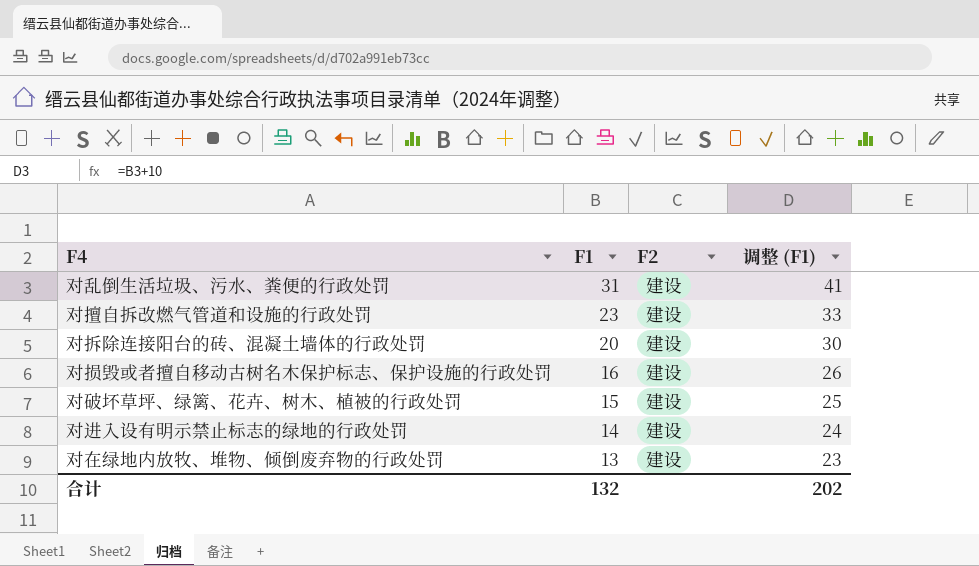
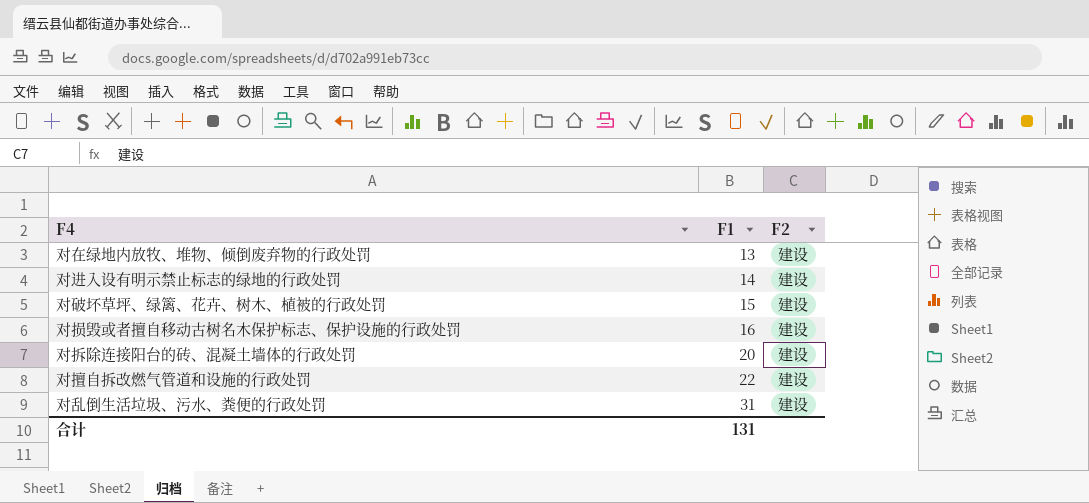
row order: F1 descending -> F1 ascending
column 调整 (F1) | formula: [F1] + 10 -> none
对擅自拆改燃气管道和设施的行政处罚 | F1: 23 -> 22
合计 | F1: 132 -> 131

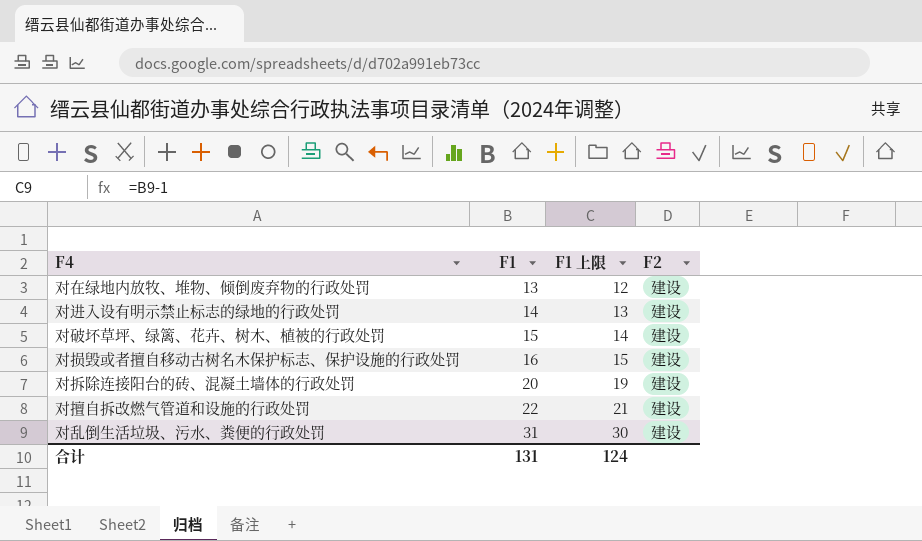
column F1 上限 | formula: none -> [F1] - 1

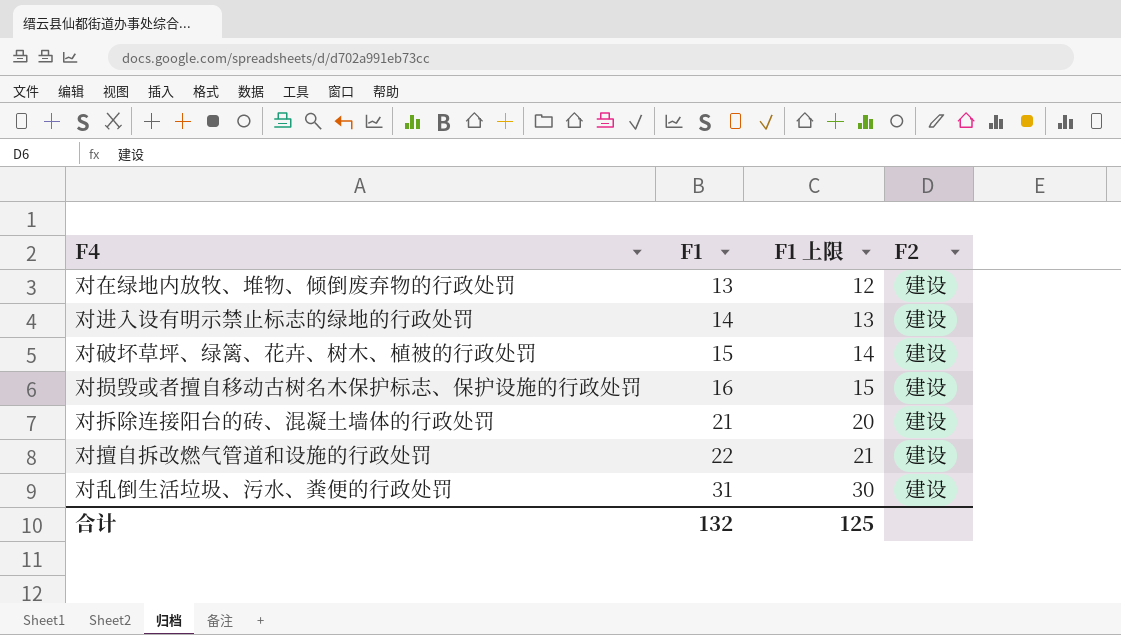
对拆除连接阳台的砖、混凝土墙体的行政处罚 | F1: 20 -> 21
对拆除连接阳台的砖、混凝土墙体的行政处罚 | F1 上限: 19 -> 20
合计 | F1: 131 -> 132
合计 | F1 上限: 124 -> 125

